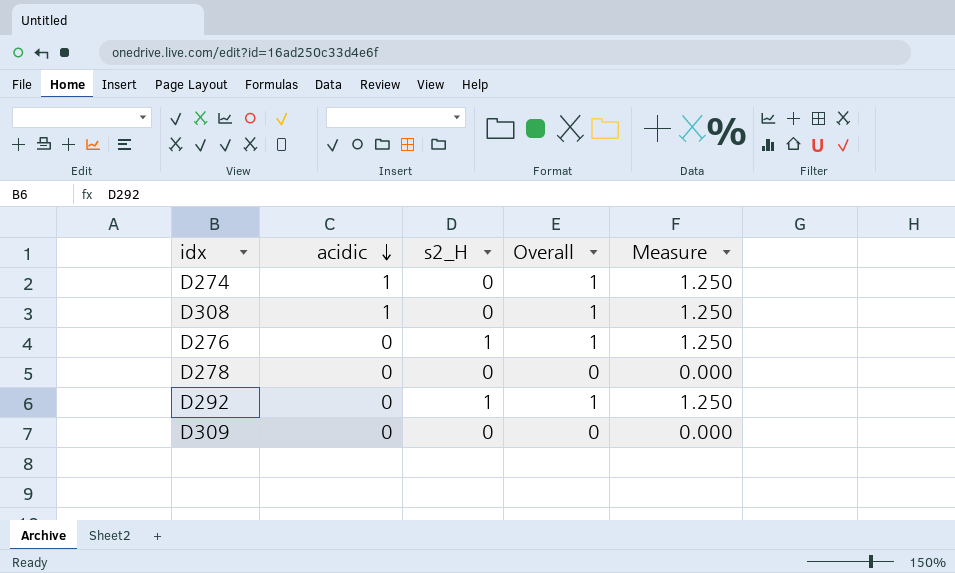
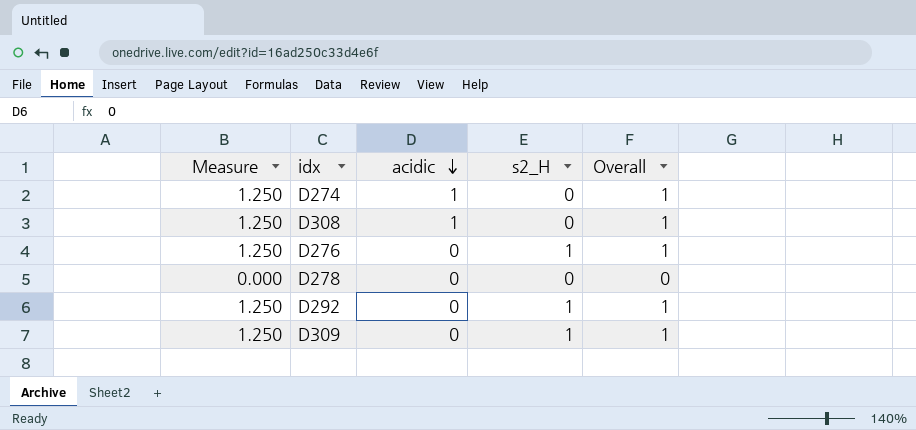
column Measure | position: 5 -> 1
D309 | Measure: 0.000 -> 1.250
D309 | s2_H: 0 -> 1
D309 | Overall: 0 -> 1

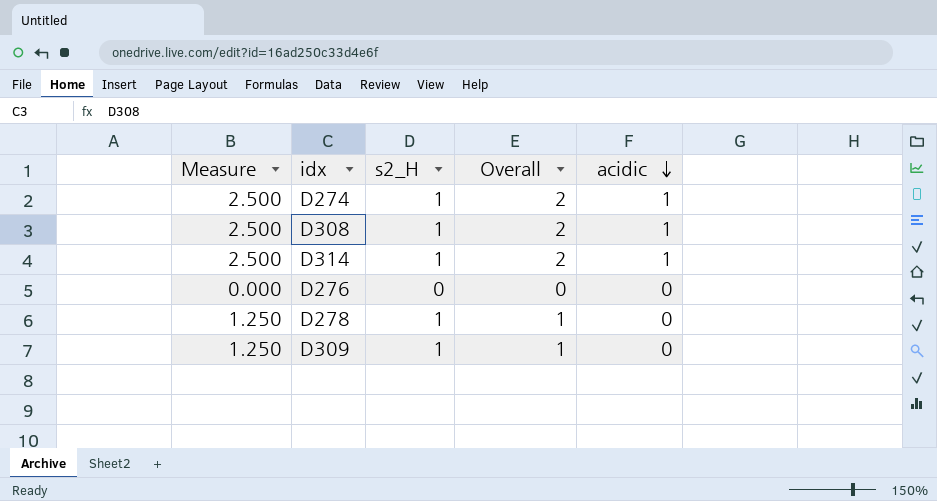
column acidic | position: 3 -> 5
row D292: 1.250 | 0 | 1 | 1 -> none
D274 | Measure: 1.250 -> 2.500
D274 | s2_H: 0 -> 1
D274 | Overall: 1 -> 2
D308 | Measure: 1.250 -> 2.500
D308 | s2_H: 0 -> 1
D308 | Overall: 1 -> 2
row D314: none -> 2.500 | 1 | 2 | 1
D276 | Measure: 1.250 -> 0.000
D276 | s2_H: 1 -> 0
D276 | Overall: 1 -> 0
D278 | Measure: 0.000 -> 1.250
D278 | s2_H: 0 -> 1
D278 | Overall: 0 -> 1

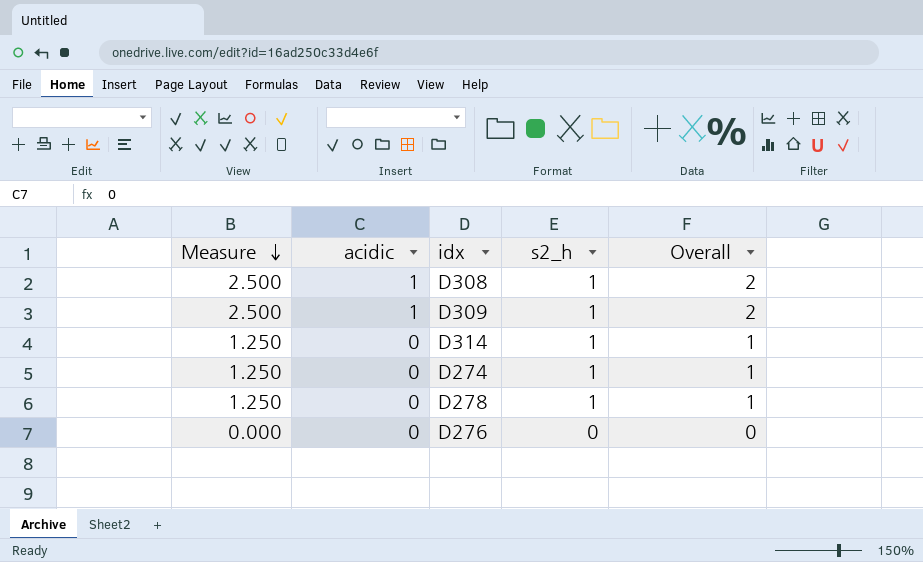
row order: acidic descending -> Measure descending
column acidic | position: 5 -> 2
column name: s2_H -> s2_h
D309 | Measure: 1.250 -> 2.500
D309 | acidic: 0 -> 1
D309 | Overall: 1 -> 2
D314 | Measure: 2.500 -> 1.250
D314 | acidic: 1 -> 0
D314 | Overall: 2 -> 1
D274 | Measure: 2.500 -> 1.250
D274 | acidic: 1 -> 0
D274 | Overall: 2 -> 1

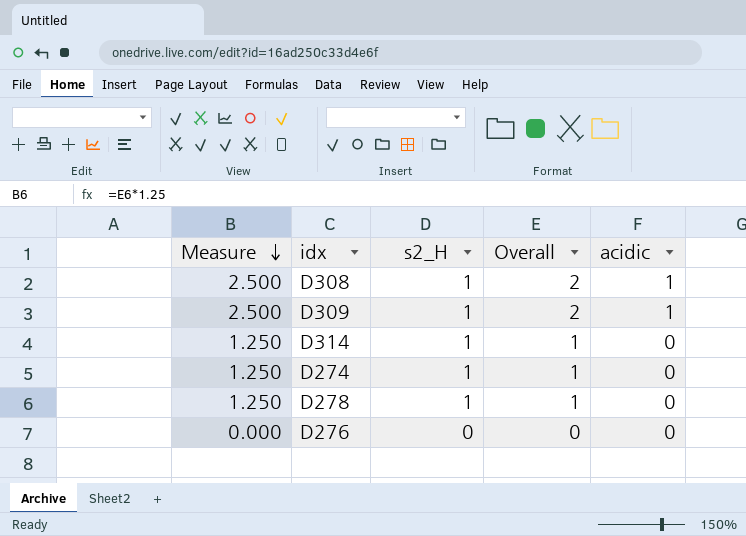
column name: s2_h -> s2_H
column acidic | position: 2 -> 5

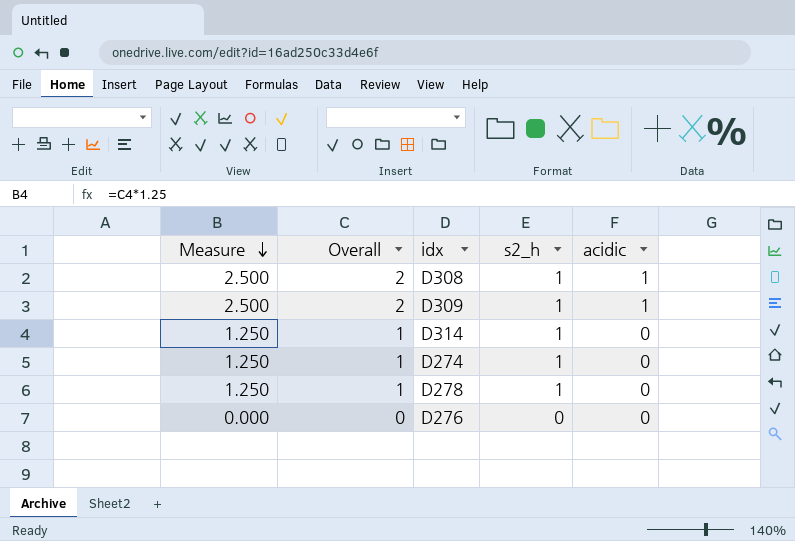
column Overall | position: 4 -> 2
column name: s2_H -> s2_h

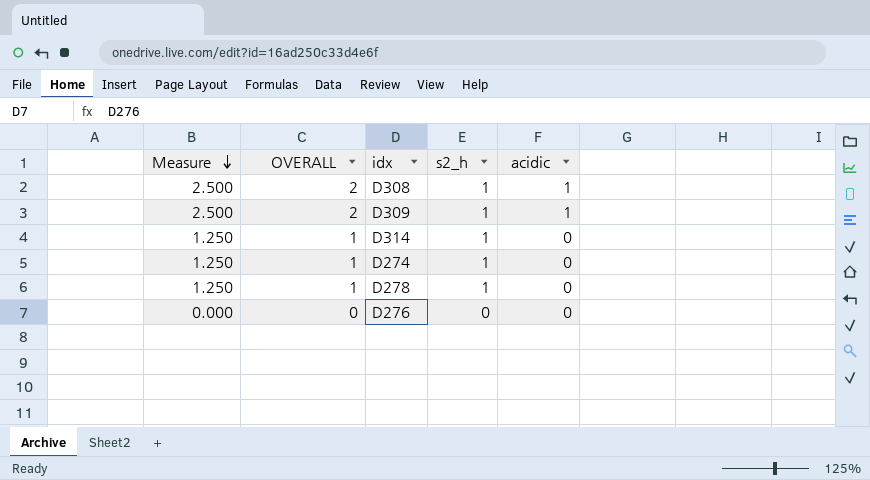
column name: Overall -> OVERALL

